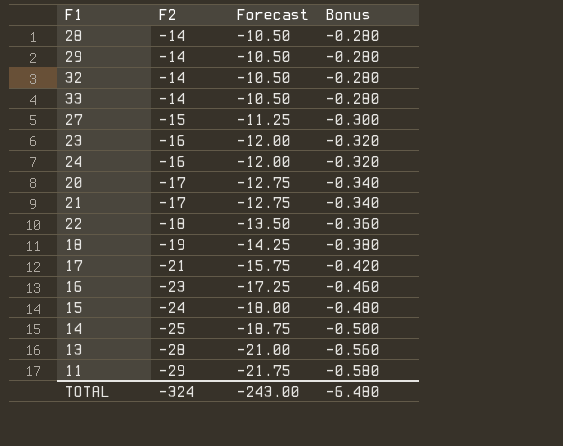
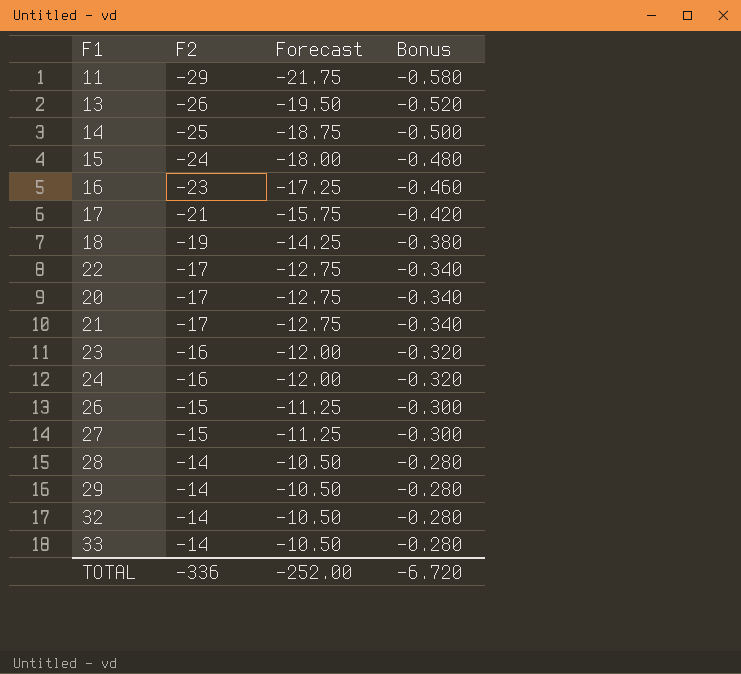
row order: F2 descending -> F2 ascending
13 | F2: -28 -> -26
13 | Forecast: -21.00 -> -19.50
13 | Bonus: -0.560 -> -0.520
22 | F2: -18 -> -17
22 | Forecast: -13.50 -> -12.75
22 | Bonus: -0.360 -> -0.340
row 26: none -> -15 | -11.25 | -0.300
TOTAL | F2: -324 -> -336
TOTAL | Forecast: -243.00 -> -252.00
TOTAL | Bonus: -6.480 -> -6.720

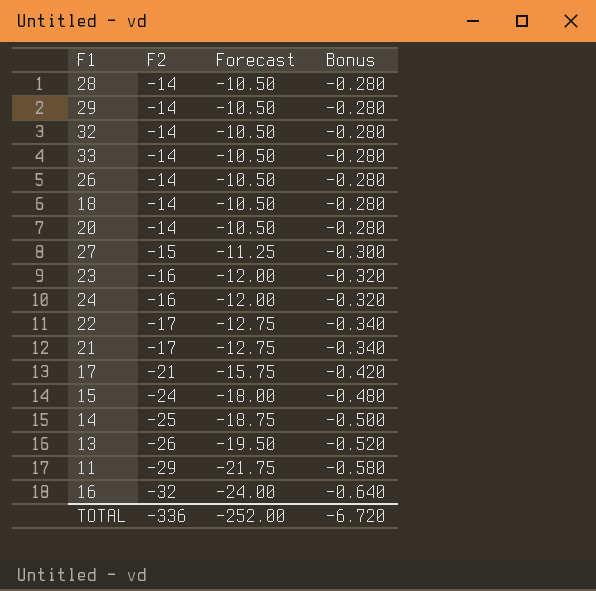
row order: F2 ascending -> F2 descending
26 | F2: -15 -> -14
26 | Forecast: -11.25 -> -10.50
26 | Bonus: -0.300 -> -0.280
18 | F2: -19 -> -14
18 | Forecast: -14.25 -> -10.50
18 | Bonus: -0.380 -> -0.280
20 | F2: -17 -> -14
20 | Forecast: -12.75 -> -10.50
20 | Bonus: -0.340 -> -0.280
16 | F2: -23 -> -32
16 | Forecast: -17.25 -> -24.00
16 | Bonus: -0.460 -> -0.640

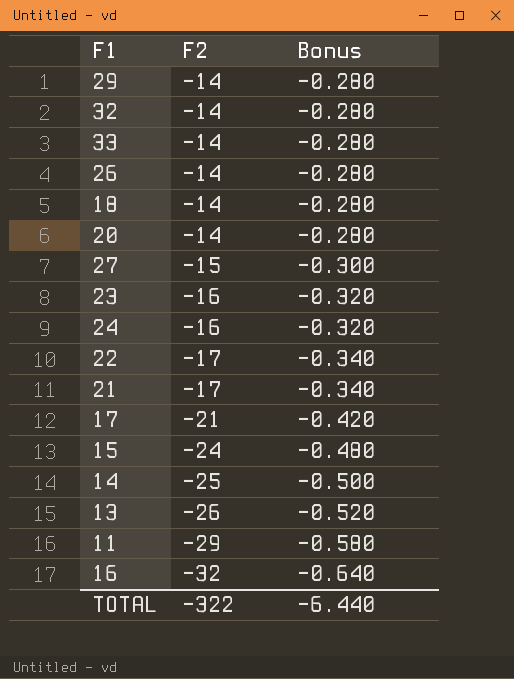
column Forecast | formula: [F2] * 0.75 -> none
row 28: -14 | -10.50 | -0.280 -> none
TOTAL | F2: -336 -> -322
TOTAL | Bonus: -6.720 -> -6.440

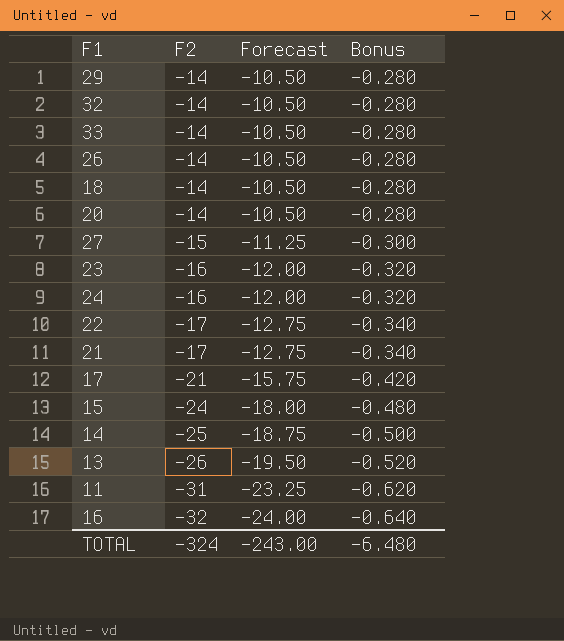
column Forecast | formula: none -> [F2] * 0.75
11 | F2: -29 -> -31
11 | Bonus: -0.580 -> -0.620
TOTAL | F2: -322 -> -324
TOTAL | Bonus: -6.440 -> -6.480

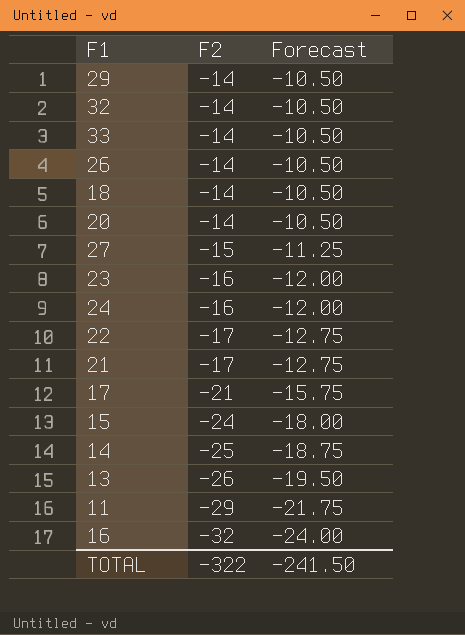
column Bonus | formula: [F2] * 0.02 -> none
11 | F2: -31 -> -29
11 | Forecast: -23.25 -> -21.75
TOTAL | F2: -324 -> -322
TOTAL | Forecast: -243.00 -> -241.50

